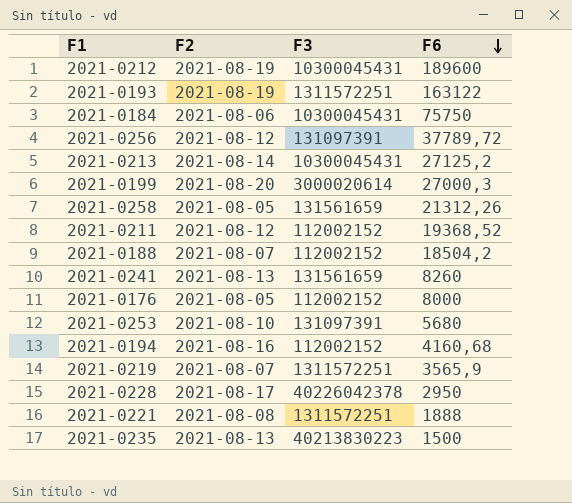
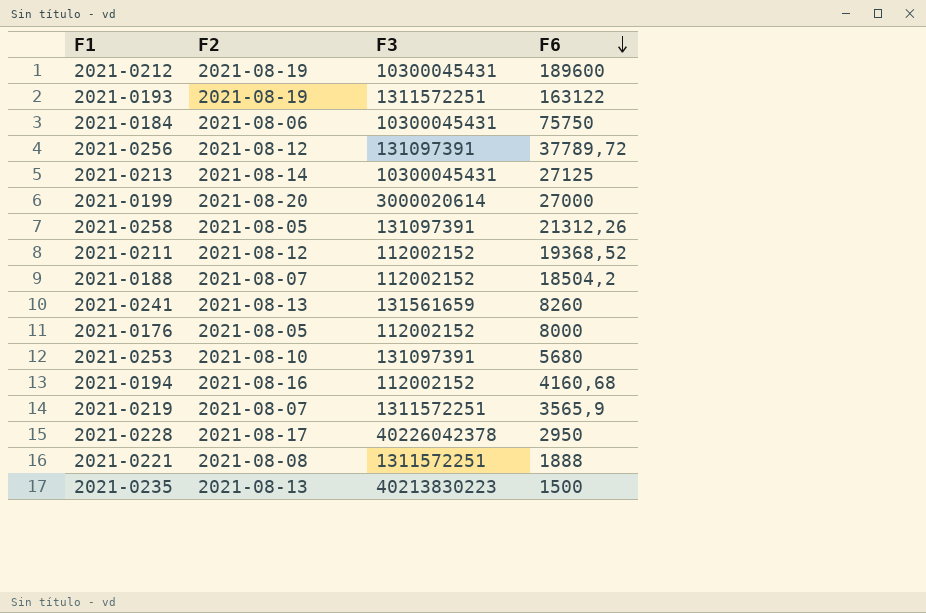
2021-0213 | F6: 27125,2 -> 27125
2021-0199 | F6: 27000,3 -> 27000
2021-0258 | F3: 131561659 -> 131097391

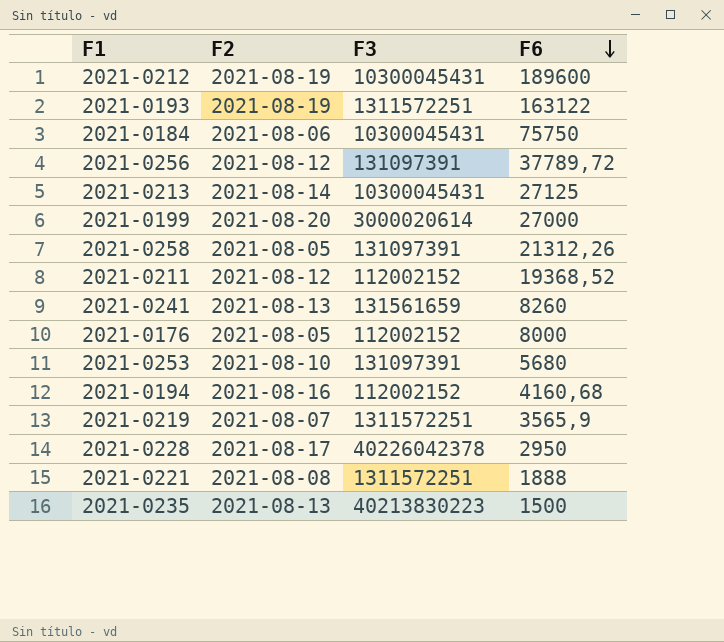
row 2021-0188: 2021-08-07 | 112002152 | 18504,2 -> none

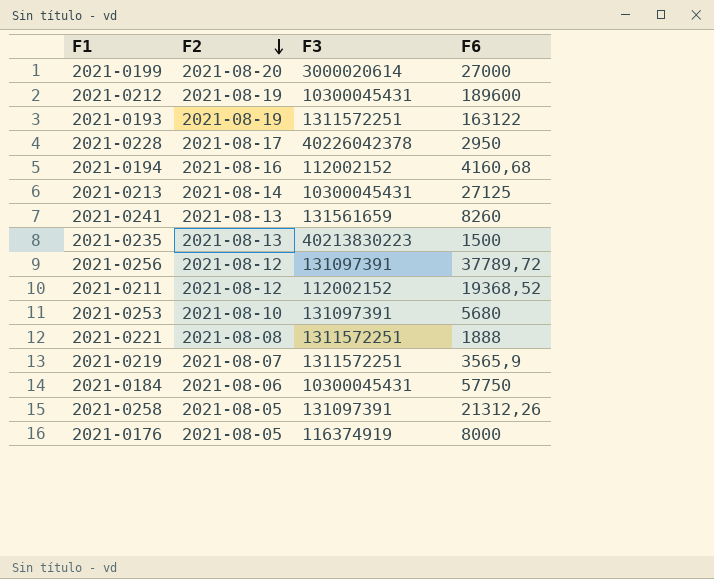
row order: F6 descending -> F2 descending
2021-0184 | F6: 75750 -> 57750
2021-0176 | F3: 112002152 -> 116374919

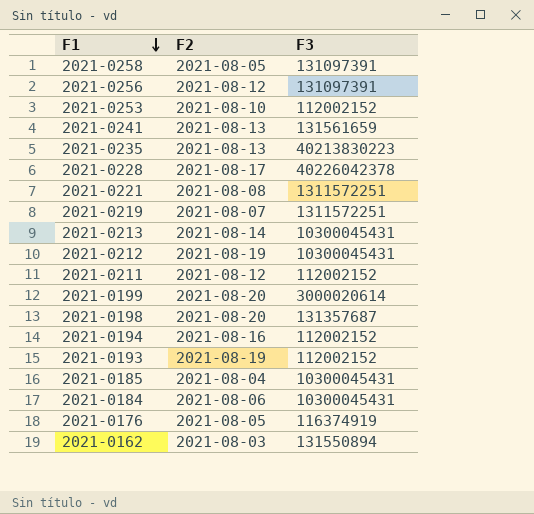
row order: F2 descending -> F1 descending
column F6 | position: 4 -> none
2021-0253 | F3: 131097391 -> 112002152
row 2021-0198: none -> 2021-08-20 | 131357687
2021-0193 | F3: 1311572251 -> 112002152
row 2021-0185: none -> 2021-08-04 | 10300045431
row 2021-0162: none -> 2021-08-03 | 131550894

